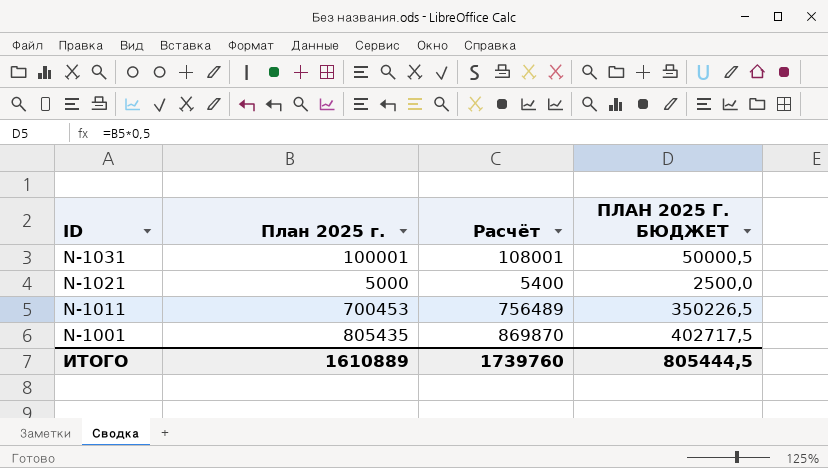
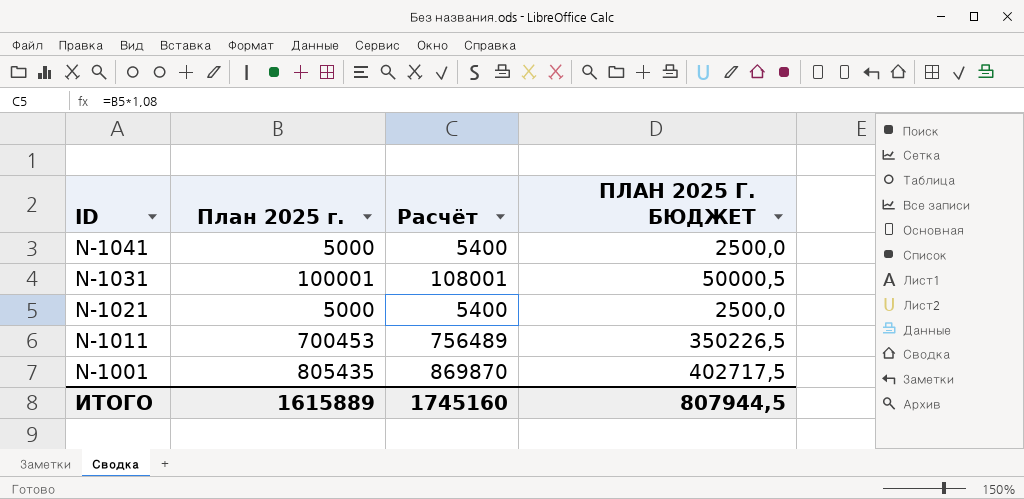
row N-1041: none -> 5000 | 5400 | 2500,0
ИТОГО | План 2025 г.: 1610889 -> 1615889
ИТОГО | Расчёт: 1739760 -> 1745160
ИТОГО | ПЛАН 2025 Г. БЮДЖЕТ: 805444,5 -> 807944,5

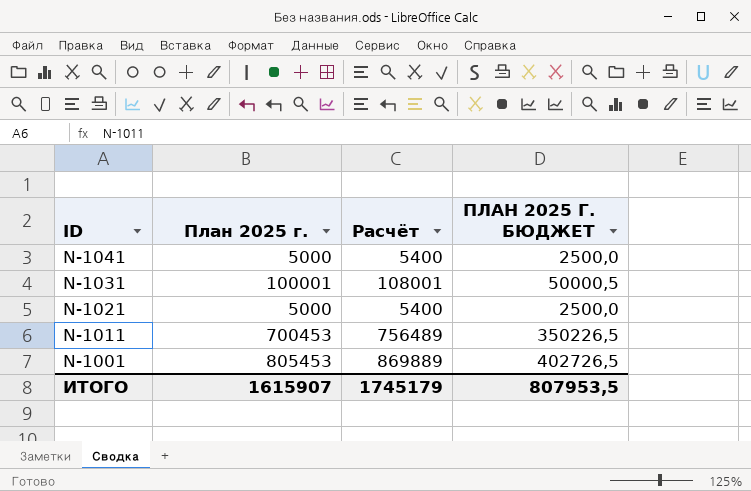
N-1001 | План 2025 г.: 805435 -> 805453
N-1001 | Расчёт: 869870 -> 869889
N-1001 | ПЛАН 2025 Г. БЮДЖЕТ: 402717,5 -> 402726,5
ИТОГО | План 2025 г.: 1615889 -> 1615907
ИТОГО | Расчёт: 1745160 -> 1745179
ИТОГО | ПЛАН 2025 Г. БЮДЖЕТ: 807944,5 -> 807953,5

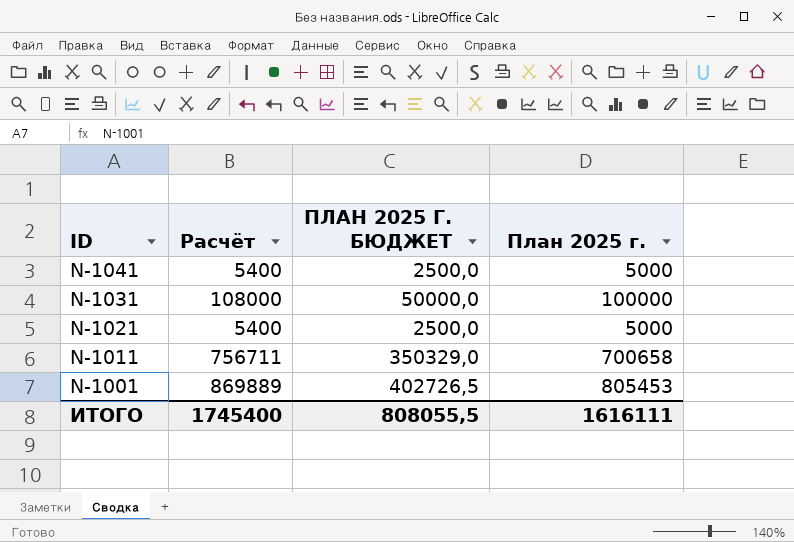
column План 2025 г. | position: 2 -> 4
N-1031 | Расчёт: 108001 -> 108000
N-1031 | ПЛАН 2025 Г. БЮДЖЕТ: 50000,5 -> 50000,0
N-1031 | План 2025 г.: 100001 -> 100000
N-1011 | Расчёт: 756489 -> 756711
N-1011 | ПЛАН 2025 Г. БЮДЖЕТ: 350226,5 -> 350329,0
N-1011 | План 2025 г.: 700453 -> 700658
ИТОГО | Расчёт: 1745179 -> 1745400
ИТОГО | ПЛАН 2025 Г. БЮДЖЕТ: 807953,5 -> 808055,5
ИТОГО | План 2025 г.: 1615907 -> 1616111

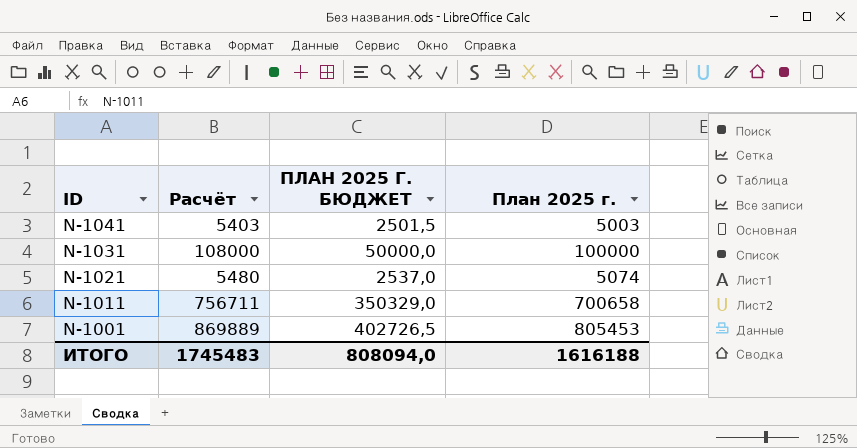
N-1041 | Расчёт: 5400 -> 5403
N-1041 | ПЛАН 2025 Г. БЮДЖЕТ: 2500,0 -> 2501,5
N-1041 | План 2025 г.: 5000 -> 5003
N-1021 | Расчёт: 5400 -> 5480
N-1021 | ПЛАН 2025 Г. БЮДЖЕТ: 2500,0 -> 2537,0
N-1021 | План 2025 г.: 5000 -> 5074
ИТОГО | Расчёт: 1745400 -> 1745483
ИТОГО | ПЛАН 2025 Г. БЮДЖЕТ: 808055,5 -> 808094,0
ИТОГО | План 2025 г.: 1616111 -> 1616188

